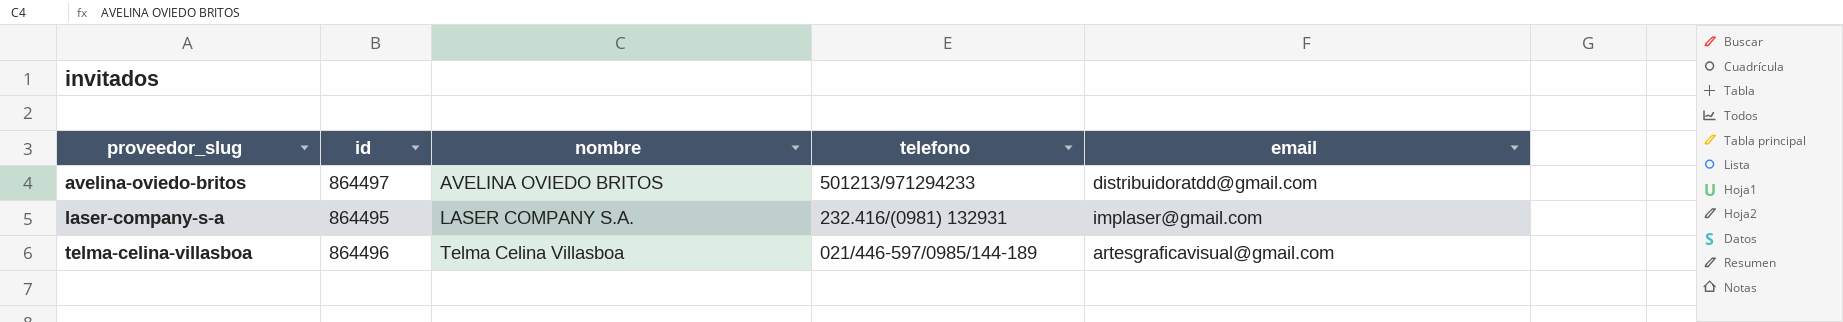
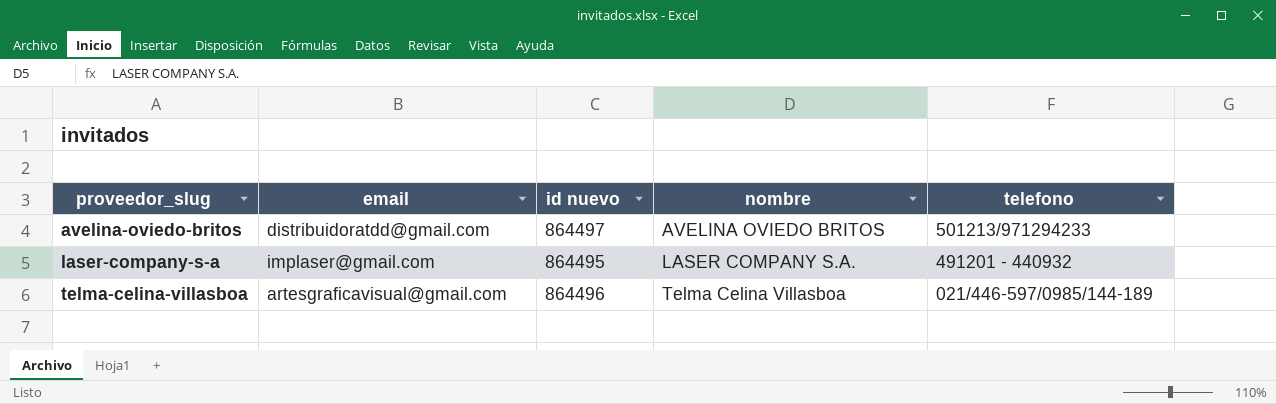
column email | position: 5 -> 2
column name: id -> id nuevo
laser-company-s-a | telefono: 232.416/(0981) 132931 -> 491201 - 440932

